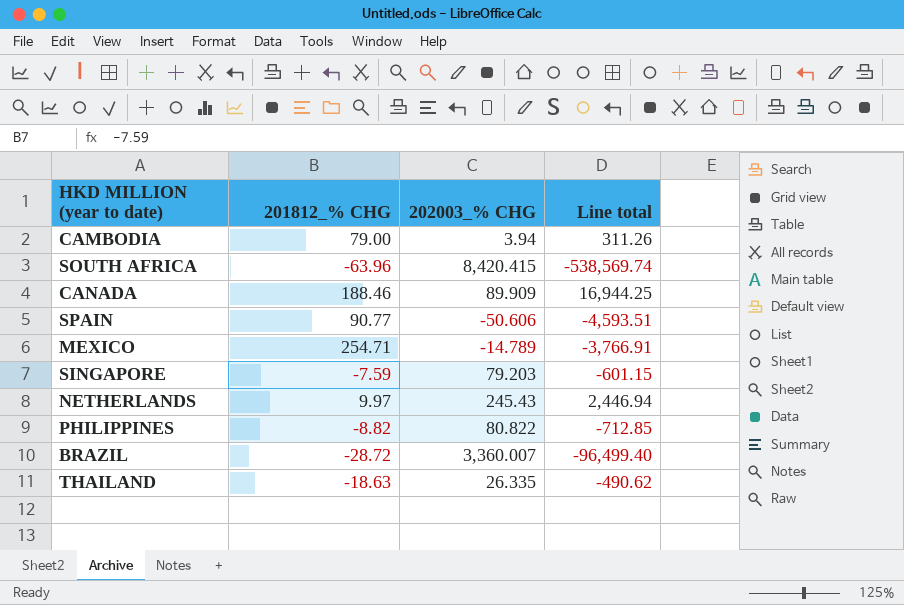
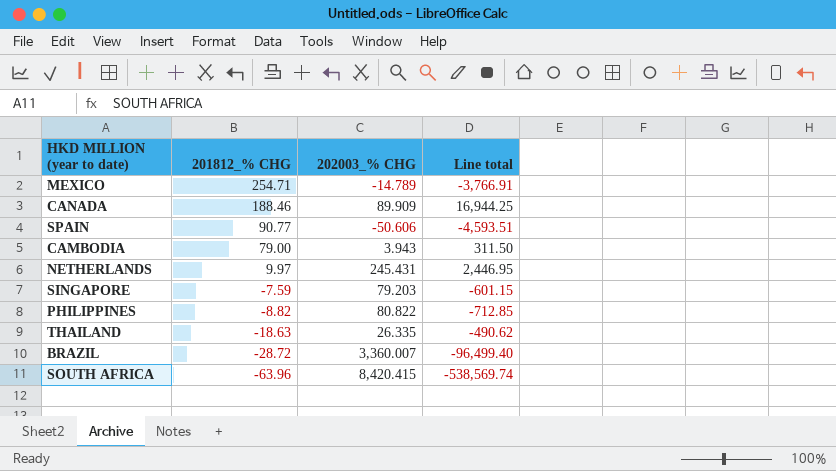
row order: none -> 201812_% CHG descending
CAMBODIA | 202003_% CHG: 3.94 -> 3.943
CAMBODIA | Line total: 311.26 -> 311.50
NETHERLANDS | 202003_% CHG: 245.43 -> 245.431
NETHERLANDS | Line total: 2,446.94 -> 2,446.95

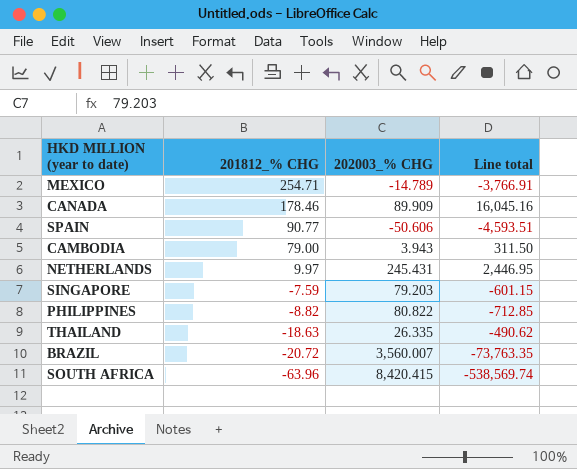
CANADA | 201812_% CHG: 188.46 -> 178.46
CANADA | Line total: 16,944.25 -> 16,045.16
BRAZIL | 201812_% CHG: -28.72 -> -20.72
BRAZIL | 202003_% CHG: 3,360.007 -> 3,560.007
BRAZIL | Line total: -96,499.40 -> -73,763.35

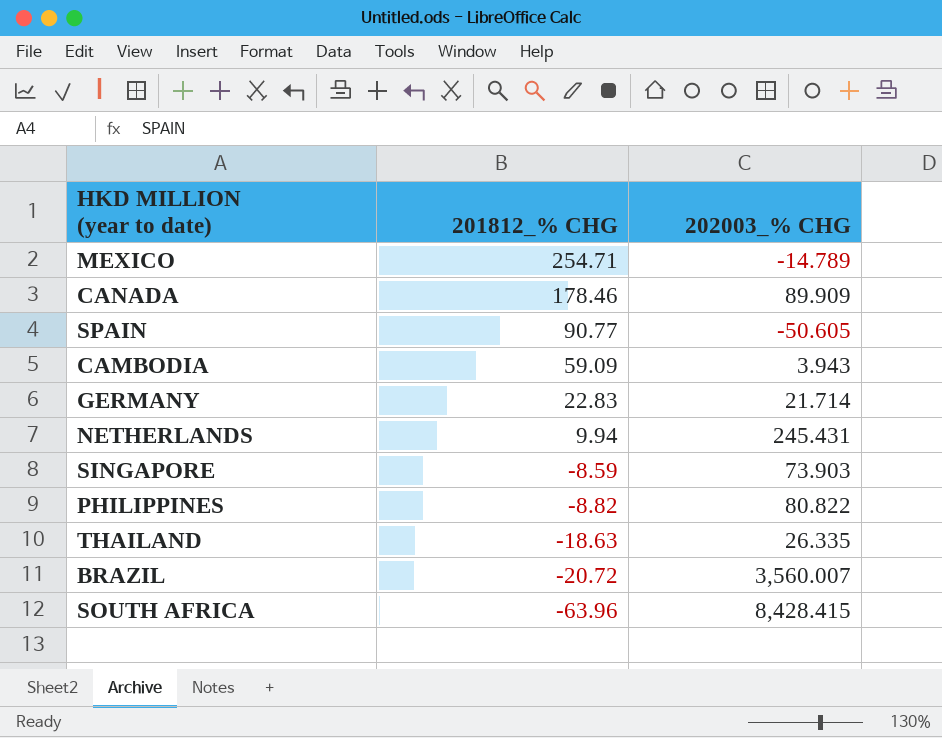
column Line total | formula: [201812_% CHG] * [202003_% CHG] -> none
SPAIN | 202003_% CHG: -50.606 -> -50.605
CAMBODIA | 201812_% CHG: 79.00 -> 59.09
row GERMANY: none -> 22.83 | 21.714
NETHERLANDS | 201812_% CHG: 9.97 -> 9.94
SINGAPORE | 201812_% CHG: -7.59 -> -8.59
SINGAPORE | 202003_% CHG: 79.203 -> 73.903
SOUTH AFRICA | 202003_% CHG: 8,420.415 -> 8,428.415

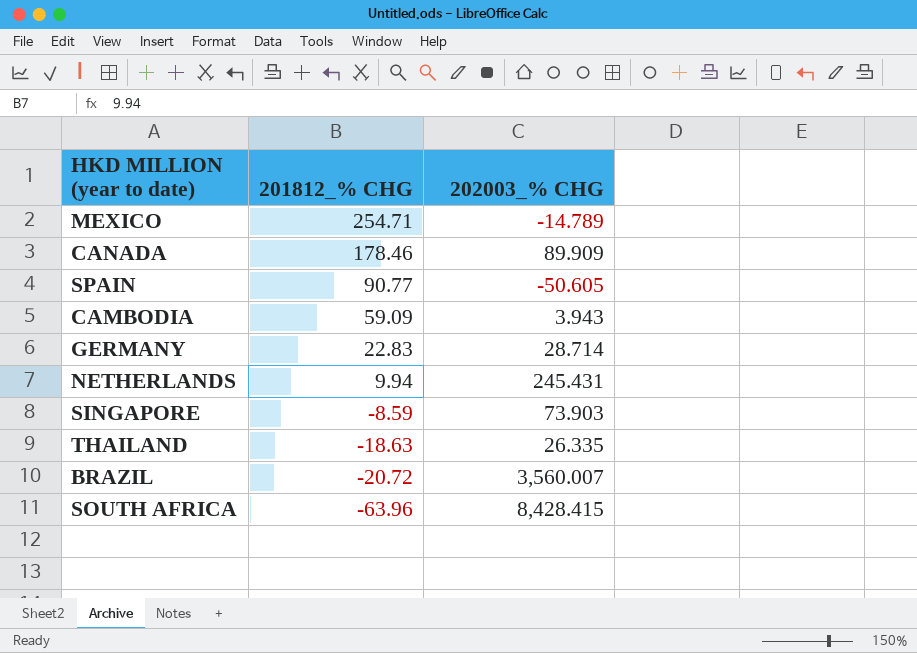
row PHILIPPINES: -8.82 | 80.822 -> none
GERMANY | 202003_% CHG: 21.714 -> 28.714

